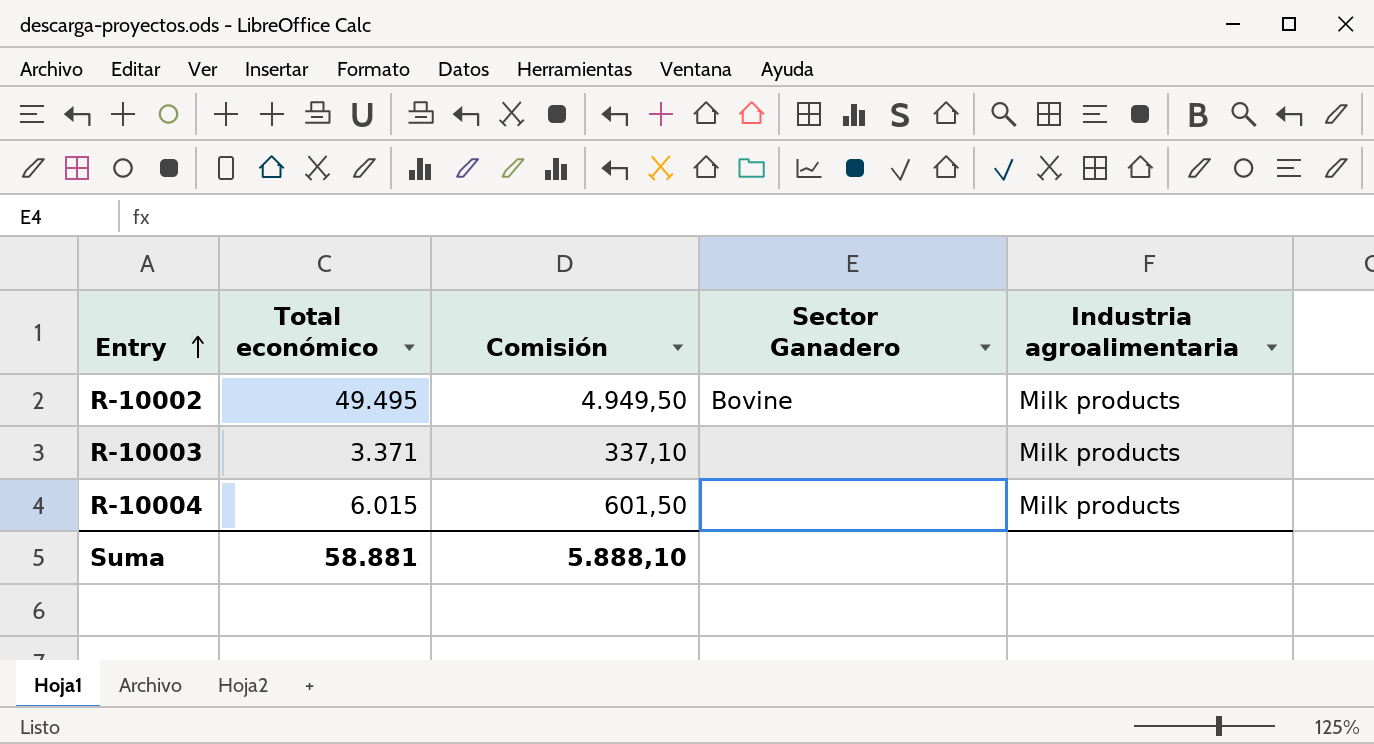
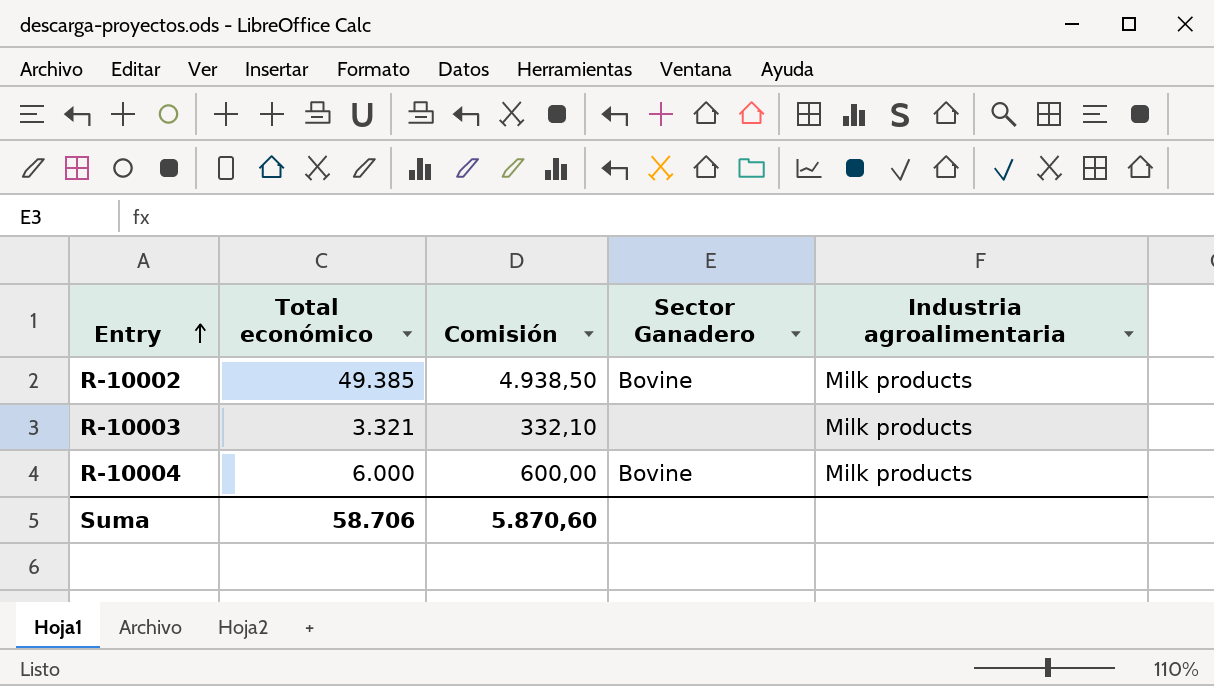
R-10002 | Total económico: 49.495 -> 49.385
R-10002 | Comisión: 4.949,50 -> 4.938,50
R-10003 | Total económico: 3.371 -> 3.321
R-10003 | Comisión: 337,10 -> 332,10
R-10004 | Total económico: 6.015 -> 6.000
R-10004 | Comisión: 601,50 -> 600,00
R-10004 | Sector Ganadero: none -> Bovine
Suma | Total económico: 58.881 -> 58.706
Suma | Comisión: 5.888,10 -> 5.870,60

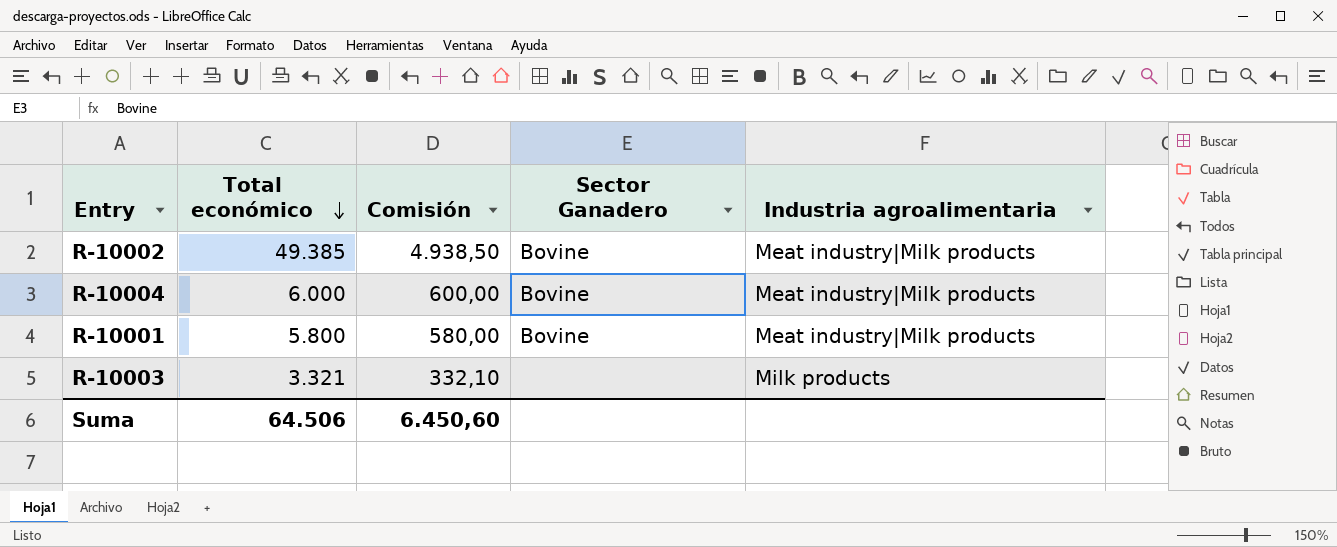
row order: Entry ascending -> Total económico descending
R-10002 | Industria agroalimentaria: Milk products -> Meat industry|Milk products
R-10004 | Industria agroalimentaria: Milk products -> Meat industry|Milk products
row R-10001: none -> 5.800 | 580,00 | Bovine | Meat industry|Milk products
Suma | Total económico: 58.706 -> 64.506
Suma | Comisión: 5.870,60 -> 6.450,60

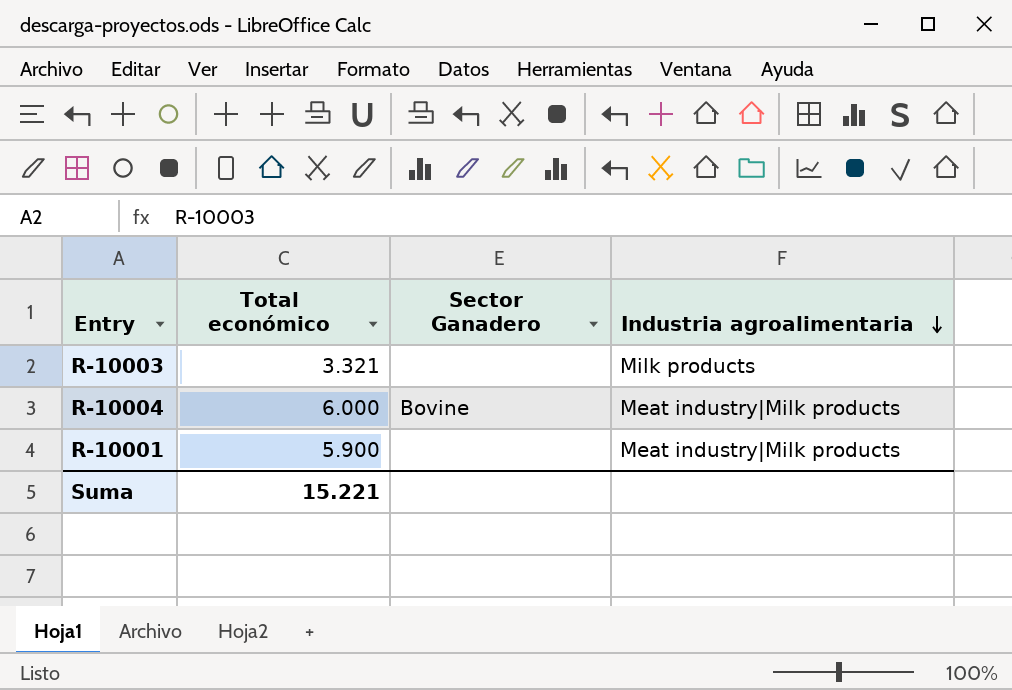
row order: Total económico descending -> Industria agroalimentaria descending
column Comisión | formula: [Total económico] * 0,1 -> none
row R-10002: 49.385 | 4.938,50 | Bovine | Meat industry|Milk products -> none
R-10001 | Total económico: 5.800 -> 5.900
R-10001 | Sector Ganadero: Bovine -> none
Suma | Total económico: 64.506 -> 15.221

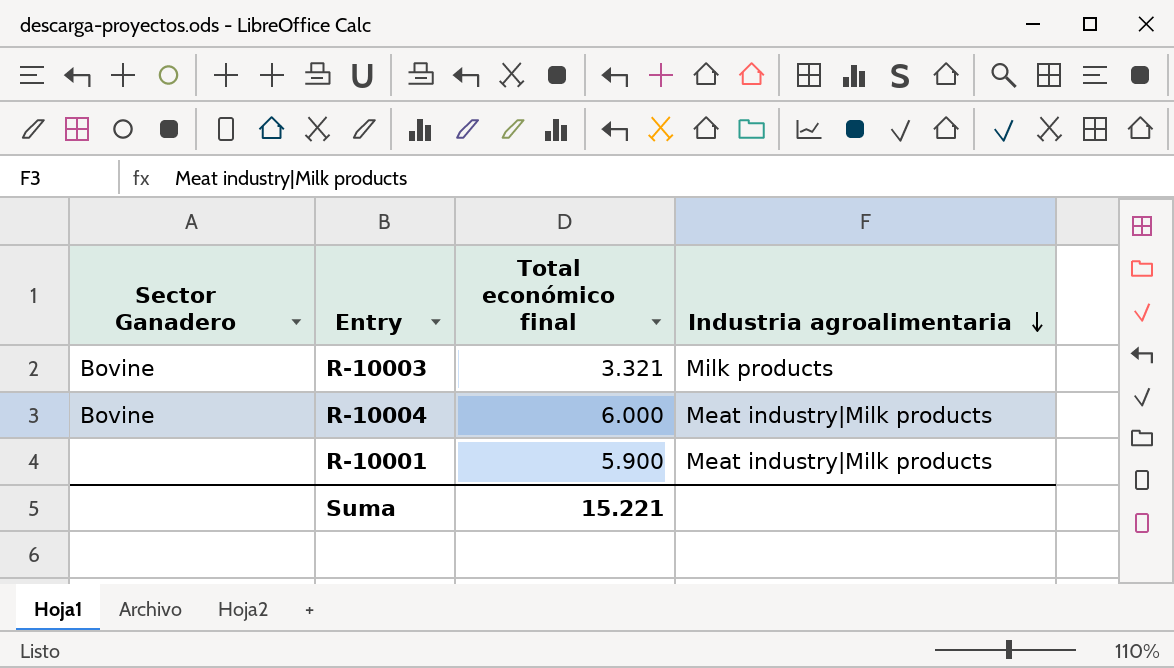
column Sector Ganadero | position: 3 -> 1
column name: Total económico -> Total económico final
R-10003 | Sector Ganadero: none -> Bovine

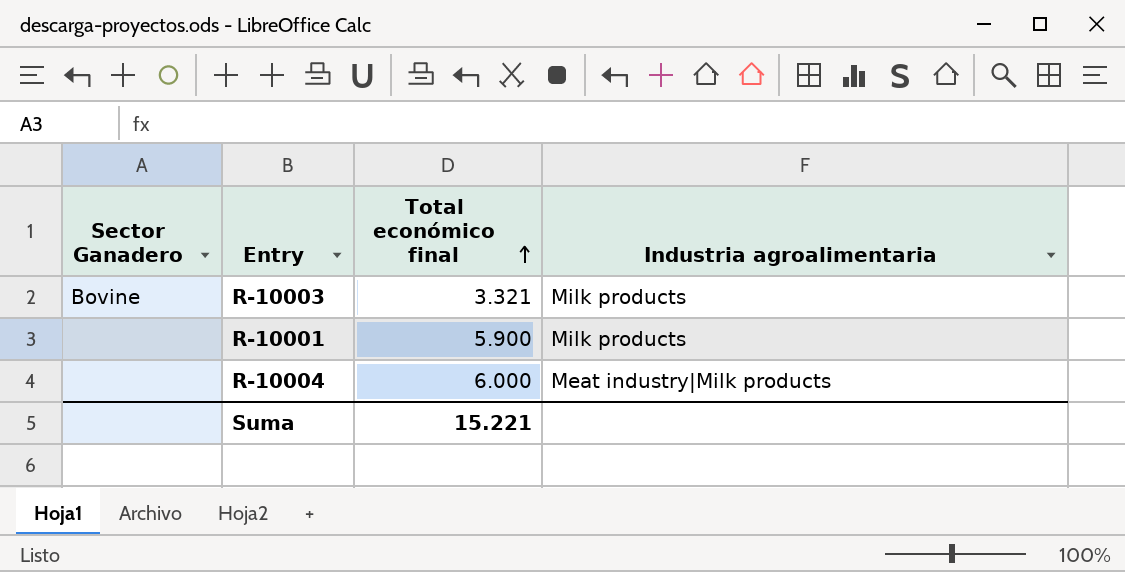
row order: Industria agroalimentaria descending -> Total económico final ascending
R-10001 | Industria agroalimentaria: Meat industry|Milk products -> Milk products
R-10004 | Sector Ganadero: Bovine -> none

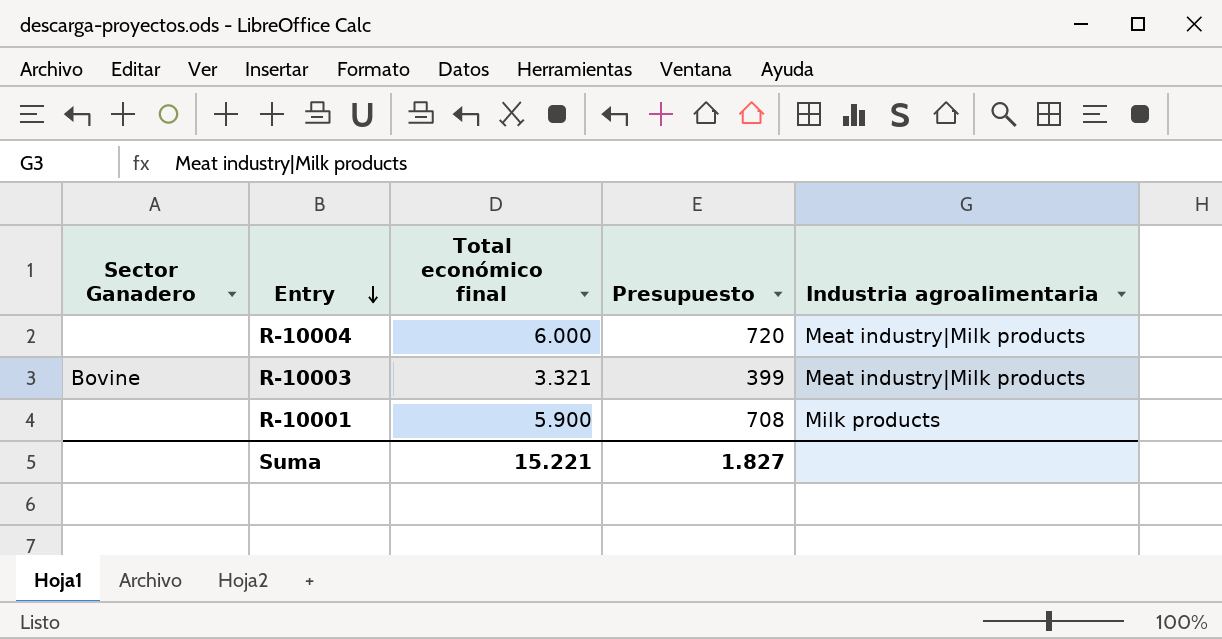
row order: Total económico final ascending -> Entry descending
column Presupuesto | formula: none -> [Total económico final] * 0,12
R-10003 | Industria agroalimentaria: Milk products -> Meat industry|Milk products

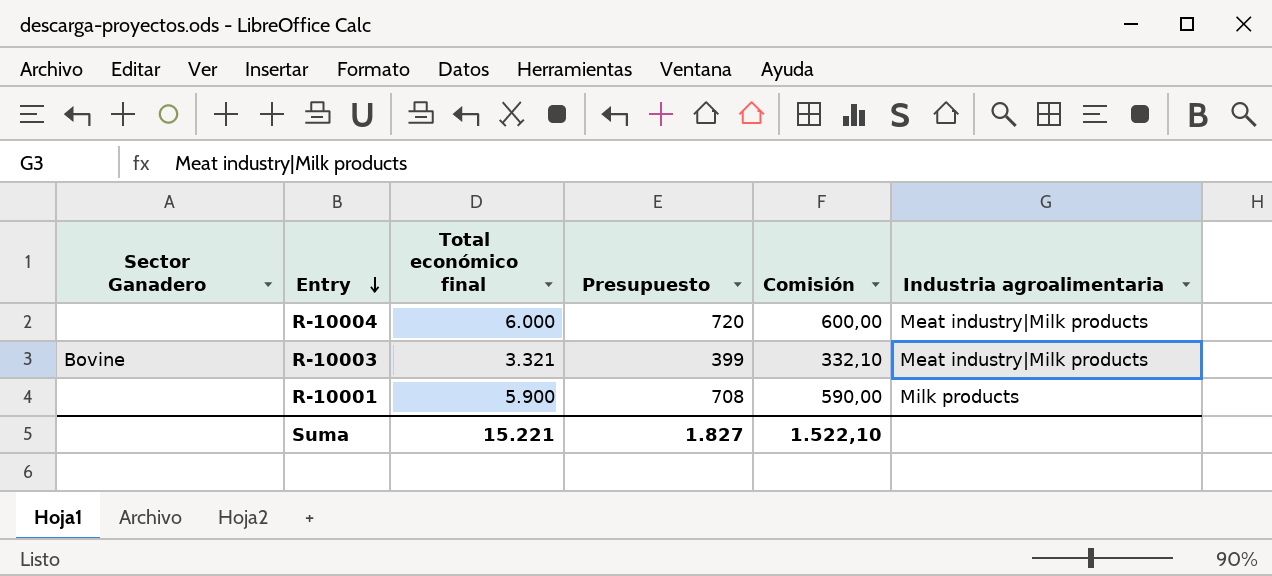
column Comisión | formula: none -> [Total económico final] * 0,1

